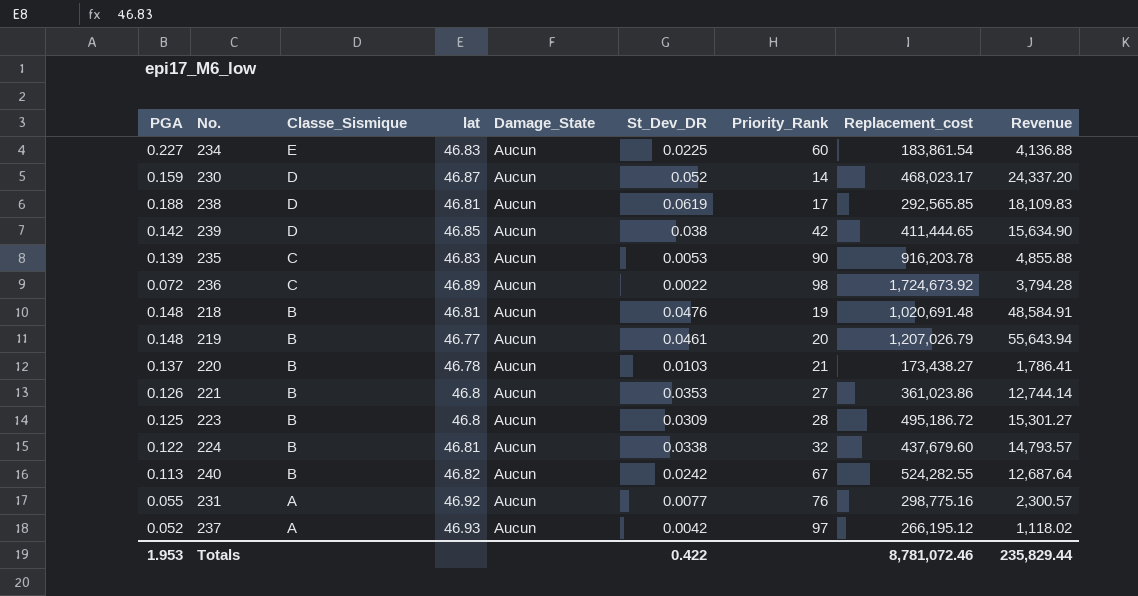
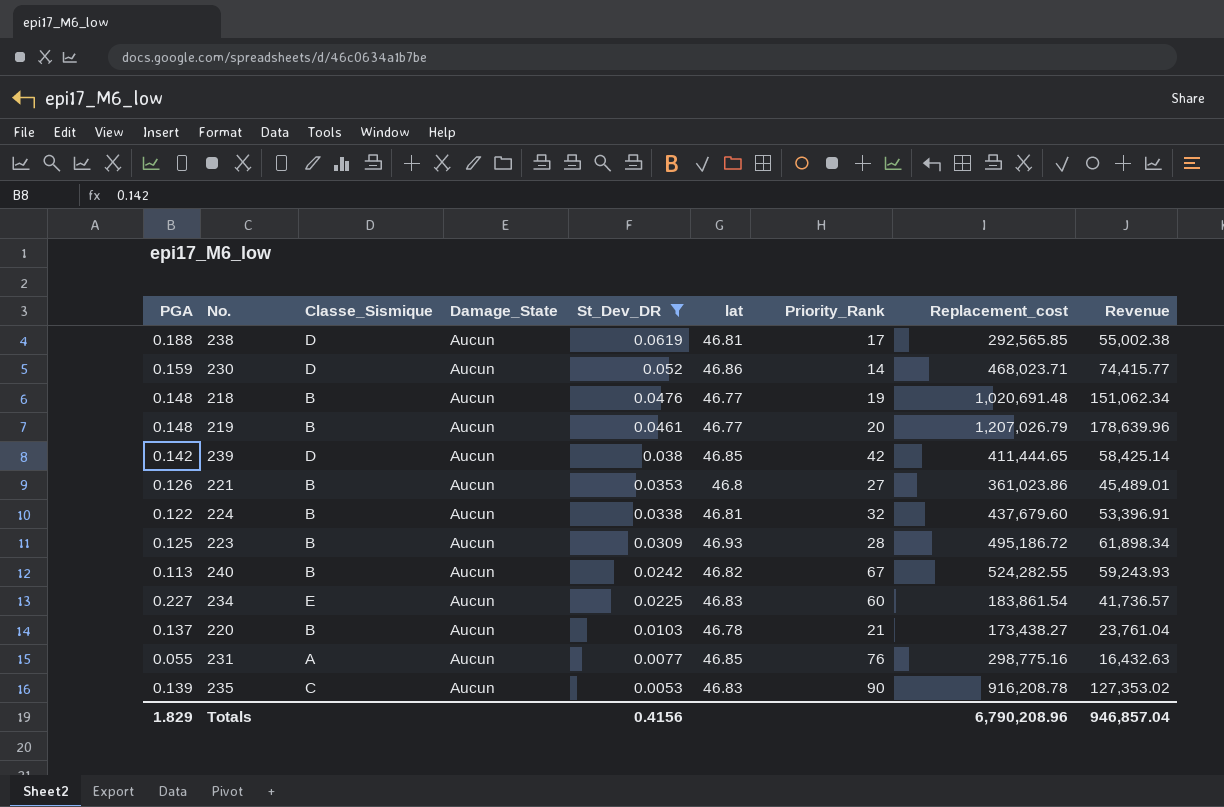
filter: none -> St_Dev_DR >= 0.0053
row order: Classe_Sismique descending -> St_Dev_DR descending
column lat | position: 4 -> 6
column Revenue | formula: [St_Dev_DR] * [Replacement_cost] -> [PGA] * [Replacement_cost]
230 | lat: 46.87 -> 46.86
230 | Replacement_cost: 468,023.17 -> 468,023.71
218 | lat: 46.81 -> 46.77
223 | lat: 46.8 -> 46.93
231 | lat: 46.92 -> 46.85
235 | Replacement_cost: 916,203.78 -> 916,208.78
Totals | PGA: 1.953 -> 1.829
Totals | St_Dev_DR: 0.422 -> 0.4156
Totals | Replacement_cost: 8,781,072.46 -> 6,790,208.96
Totals | Revenue: 235,829.44 -> 946,857.04

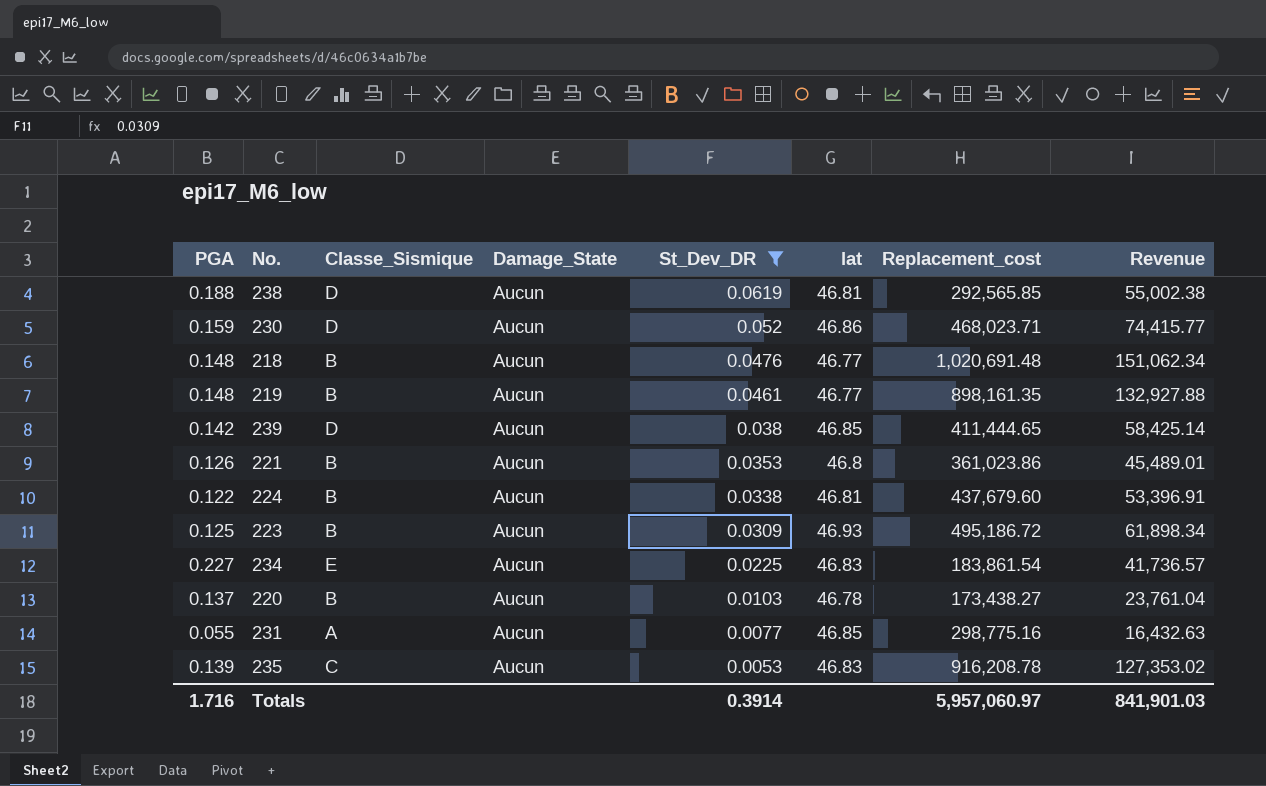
column Priority_Rank | position: 7 -> none
row 240: 0.113 | B | Aucun | 0.0242 | 46.82 | 67 | 524,282.55 | 59,243.93 -> none
219 | Replacement_cost: 1,207,026.79 -> 898,161.35
219 | Revenue: 178,639.96 -> 132,927.88
Totals | PGA: 1.829 -> 1.716
Totals | St_Dev_DR: 0.4156 -> 0.3914
Totals | Replacement_cost: 6,790,208.96 -> 5,957,060.97
Totals | Revenue: 946,857.04 -> 841,901.03

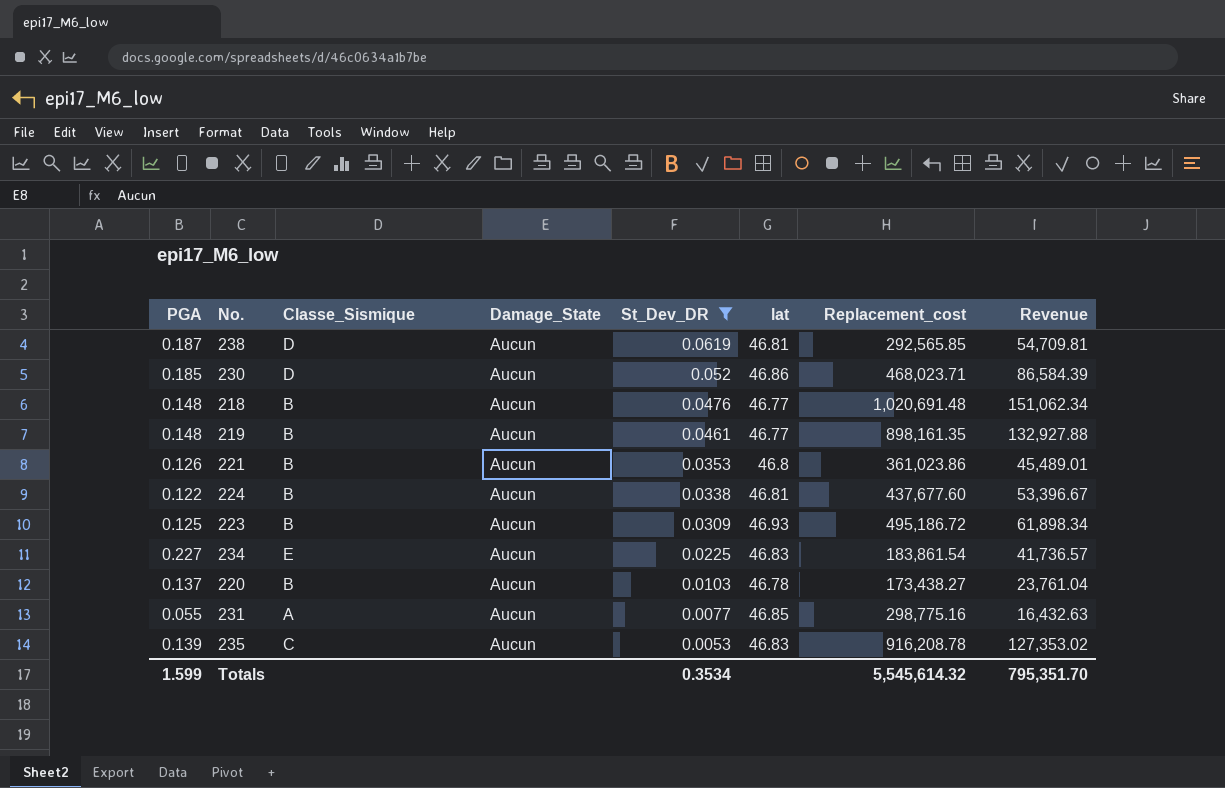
row 239: 0.142 | D | Aucun | 0.038 | 46.85 | 411,444.65 | 58,425.14 -> none
238 | PGA: 0.188 -> 0.187
238 | Revenue: 55,002.38 -> 54,709.81
230 | PGA: 0.159 -> 0.185
230 | Revenue: 74,415.77 -> 86,584.39
224 | Replacement_cost: 437,679.60 -> 437,677.60
224 | Revenue: 53,396.91 -> 53,396.67
Totals | PGA: 1.716 -> 1.599
Totals | St_Dev_DR: 0.3914 -> 0.3534
Totals | Replacement_cost: 5,957,060.97 -> 5,545,614.32
Totals | Revenue: 841,901.03 -> 795,351.70

